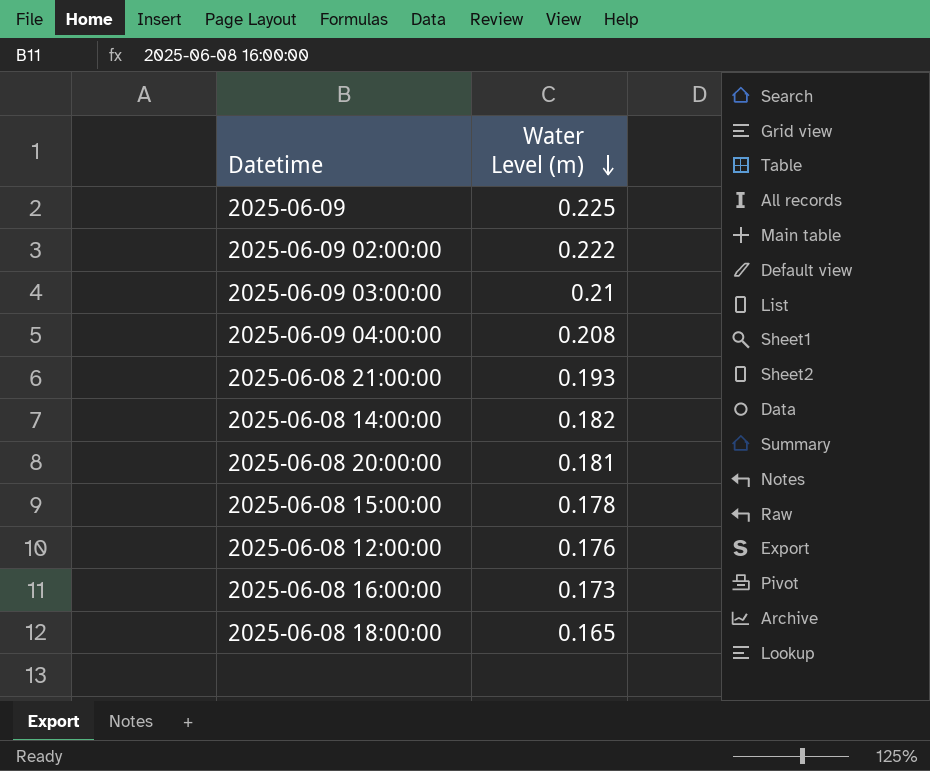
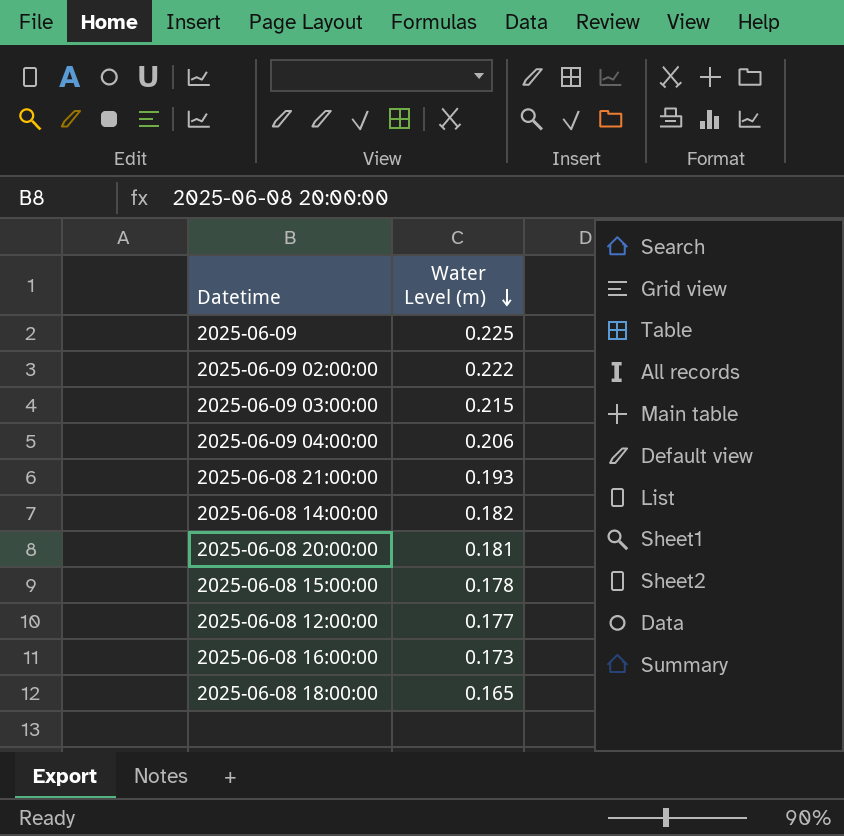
2025-06-09 03:00:00 | Water Level (m): 0.21 -> 0.215
2025-06-09 04:00:00 | Water Level (m): 0.208 -> 0.206
2025-06-08 12:00:00 | Water Level (m): 0.176 -> 0.177

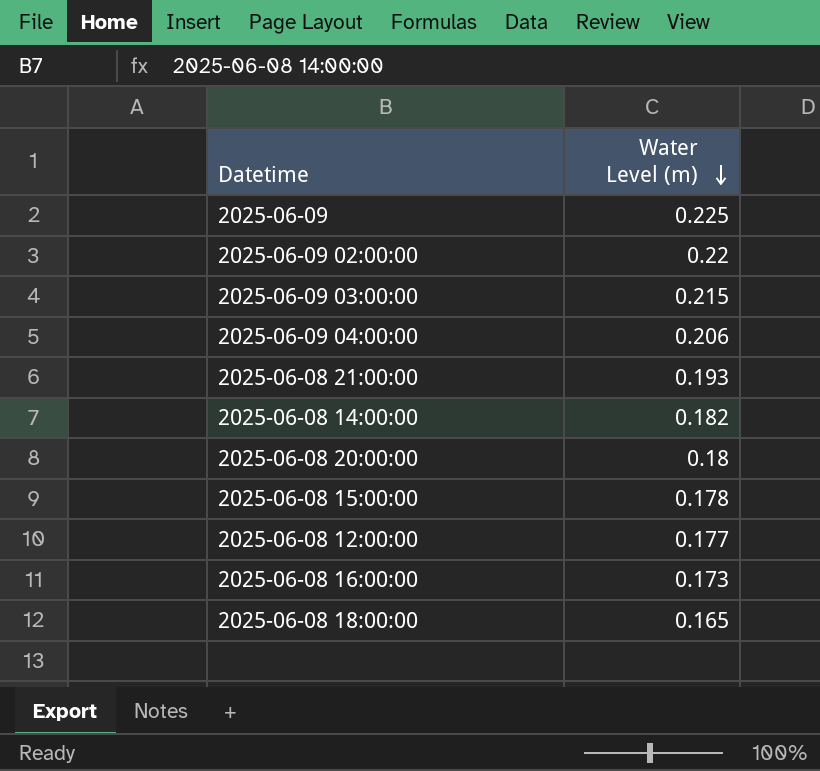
2025-06-09 02:00:00 | Water Level (m): 0.222 -> 0.22
2025-06-08 20:00:00 | Water Level (m): 0.181 -> 0.18

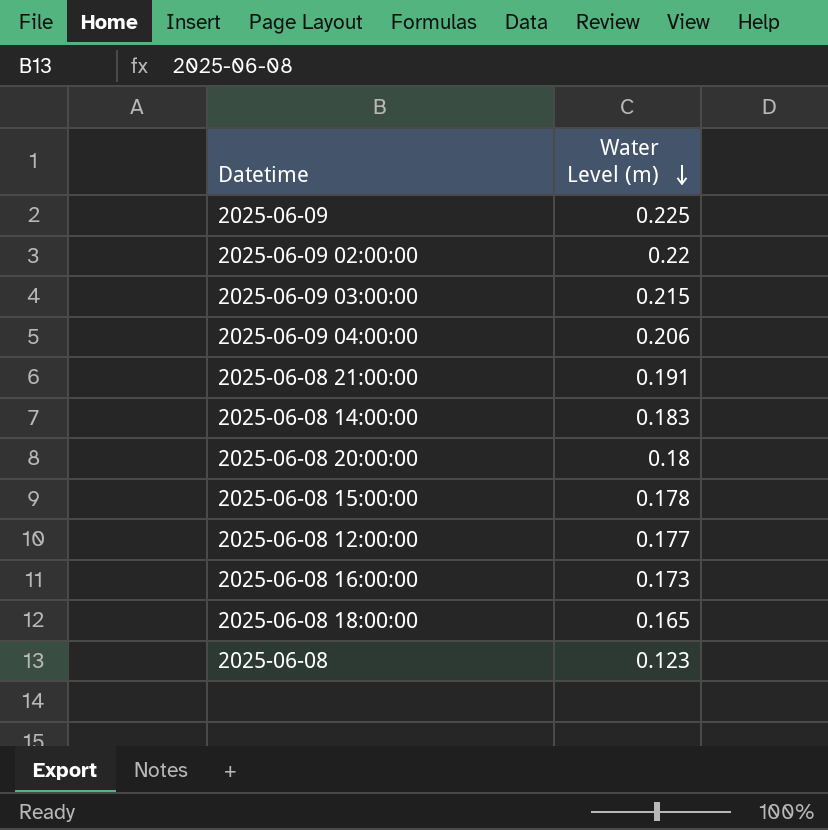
2025-06-08 21:00:00 | Water Level (m): 0.193 -> 0.191
2025-06-08 14:00:00 | Water Level (m): 0.182 -> 0.183
row 2025-06-08: none -> 0.123

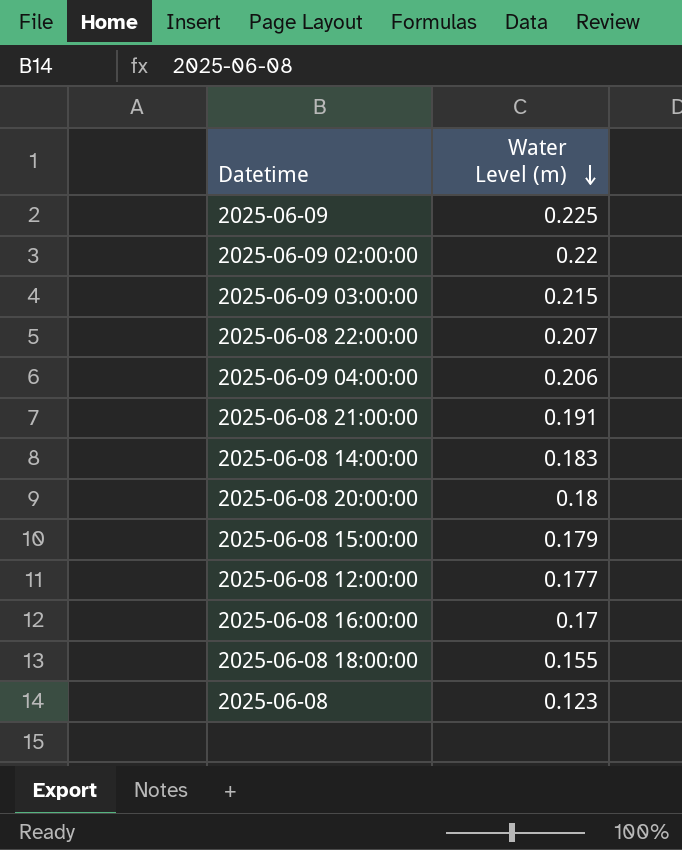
row 2025-06-08 22:00:00: none -> 0.207
2025-06-08 15:00:00 | Water Level (m): 0.178 -> 0.179
2025-06-08 16:00:00 | Water Level (m): 0.173 -> 0.17
2025-06-08 18:00:00 | Water Level (m): 0.165 -> 0.155

